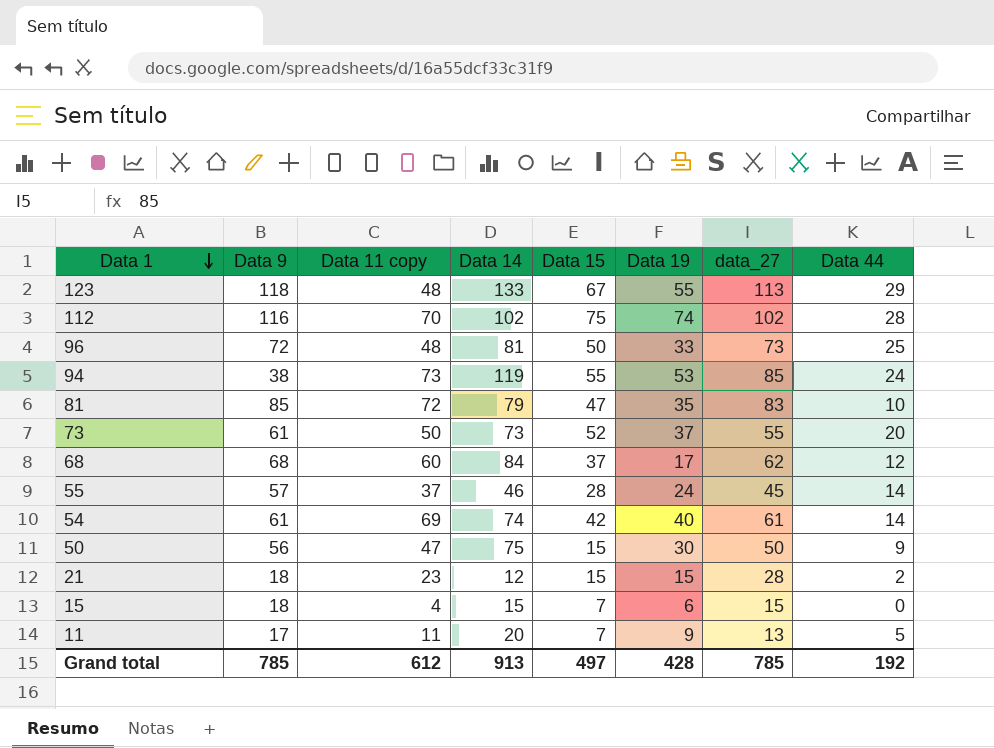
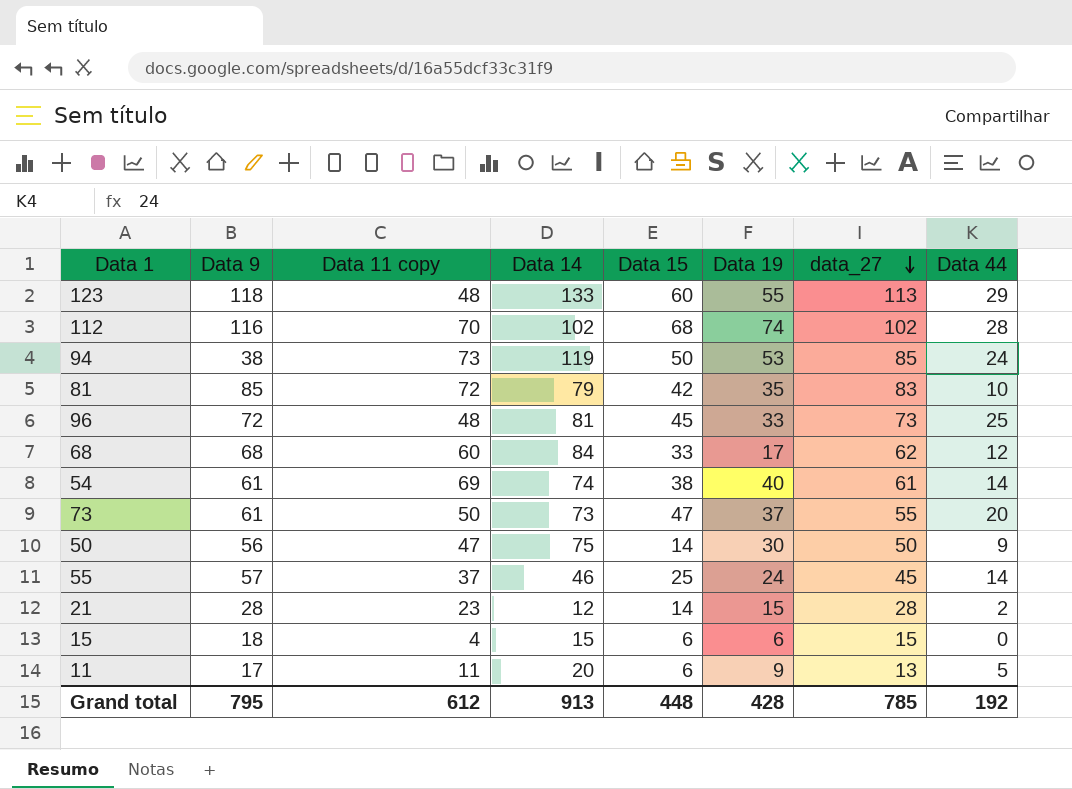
row order: Data 1 descending -> data_27 descending
123 | Data 15: 67 -> 60
112 | Data 15: 75 -> 68
94 | Data 15: 55 -> 50
81 | Data 15: 47 -> 42
96 | Data 15: 50 -> 45
68 | Data 15: 37 -> 33
54 | Data 15: 42 -> 38
73 | Data 15: 52 -> 47
50 | Data 15: 15 -> 14
55 | Data 15: 28 -> 25
21 | Data 9: 18 -> 28
21 | Data 15: 15 -> 14
15 | Data 15: 7 -> 6
11 | Data 15: 7 -> 6
Grand total | Data 9: 785 -> 795
Grand total | Data 15: 497 -> 448

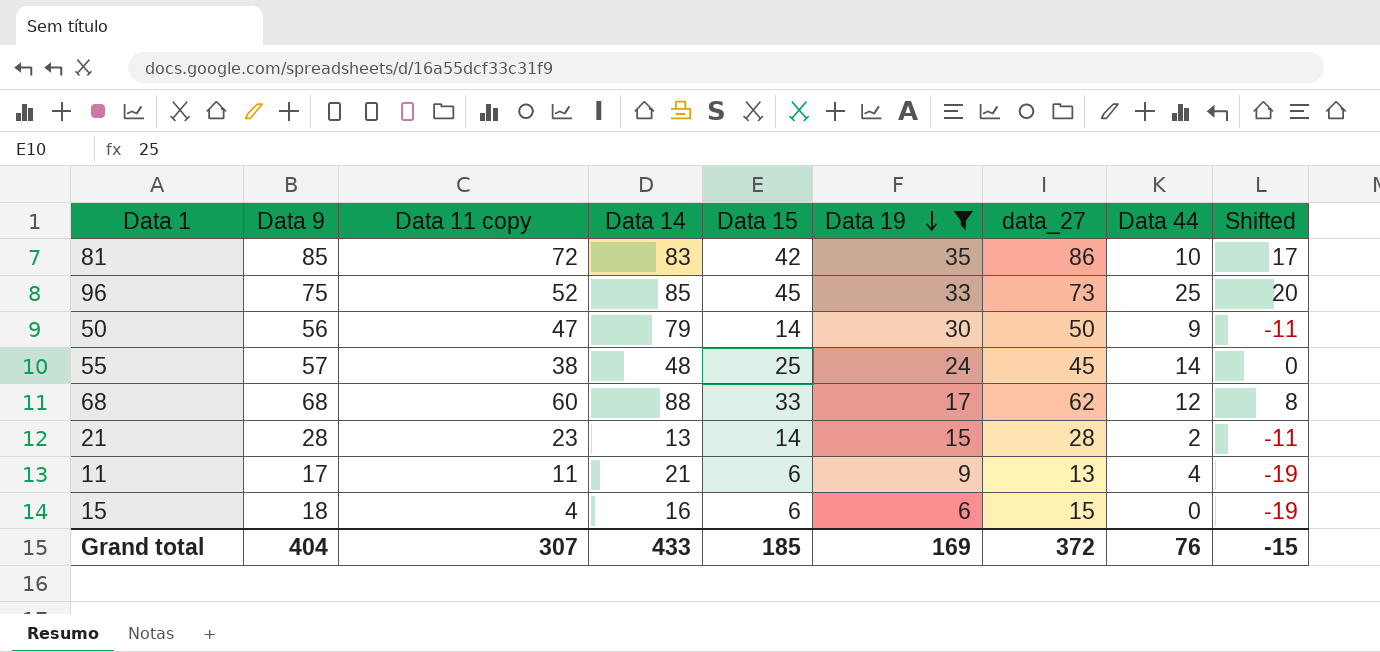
filter: none -> Data 19 <= 35
row order: data_27 descending -> Data 19 descending
column Shifted | formula: none -> [Data 15] - 25
81 | Data 14: 79 -> 83
81 | data_27: 83 -> 86
96 | Data 9: 72 -> 75
96 | Data 11 copy: 48 -> 52
96 | Data 14: 81 -> 85
50 | Data 14: 75 -> 79
55 | Data 11 copy: 37 -> 38
55 | Data 14: 46 -> 48
68 | Data 14: 84 -> 88
21 | Data 14: 12 -> 13
11 | Data 14: 20 -> 21
11 | Data 44: 5 -> 4
15 | Data 14: 15 -> 16
Grand total | Data 9: 795 -> 404
Grand total | Data 11 copy: 612 -> 307
Grand total | Data 14: 913 -> 433
Grand total | Data 15: 448 -> 185
Grand total | Data 19: 428 -> 169
Grand total | data_27: 785 -> 372
Grand total | Data 44: 192 -> 76

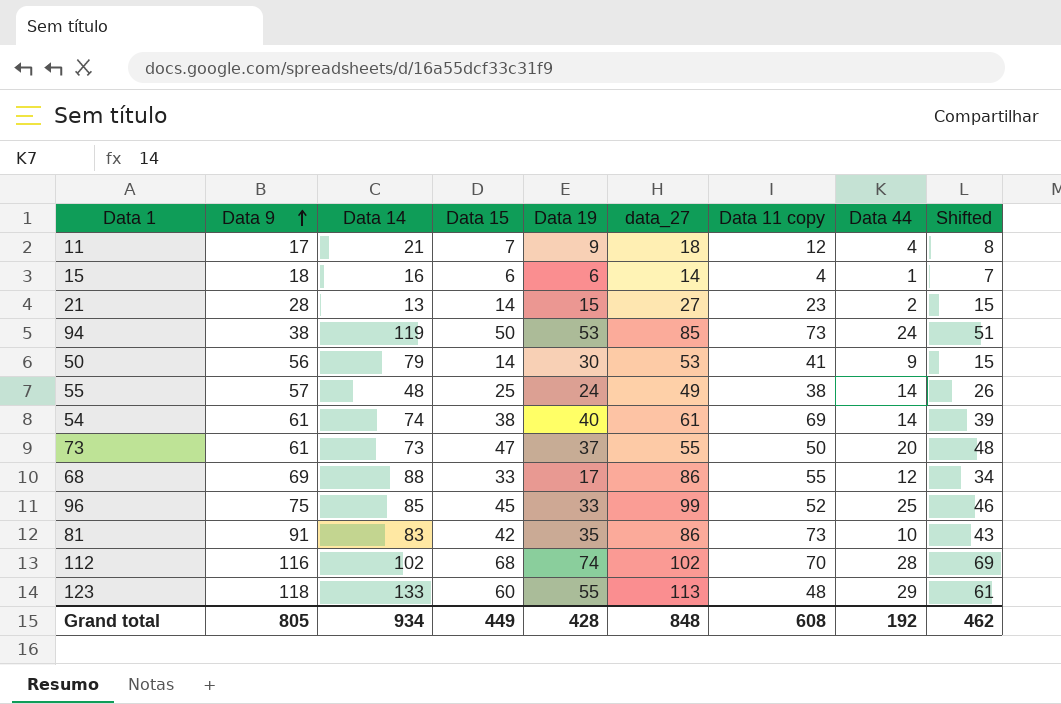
filter: Data 19 <= 35 -> none
row order: Data 19 descending -> Data 9 ascending
column Data 11 copy | position: 3 -> 7
column Shifted | formula: [Data 15] - 25 -> [Data 15] + 1
11 | Data 15: 6 -> 7
11 | data_27: 13 -> 18
11 | Data 11 copy: 11 -> 12
15 | data_27: 15 -> 14
15 | Data 44: 0 -> 1
21 | data_27: 28 -> 27
50 | data_27: 50 -> 53
50 | Data 11 copy: 47 -> 41
55 | data_27: 45 -> 49
68 | Data 9: 68 -> 69
68 | data_27: 62 -> 86
68 | Data 11 copy: 60 -> 55
96 | data_27: 73 -> 99
81 | Data 9: 85 -> 91
81 | Data 11 copy: 72 -> 73
Grand total | Data 9: 404 -> 805
Grand total | Data 14: 433 -> 934
Grand total | Data 15: 185 -> 449
Grand total | Data 19: 169 -> 428
Grand total | data_27: 372 -> 848
Grand total | Data 11 copy: 307 -> 608
Grand total | Data 44: 76 -> 192
Grand total | Shifted: -15 -> 462

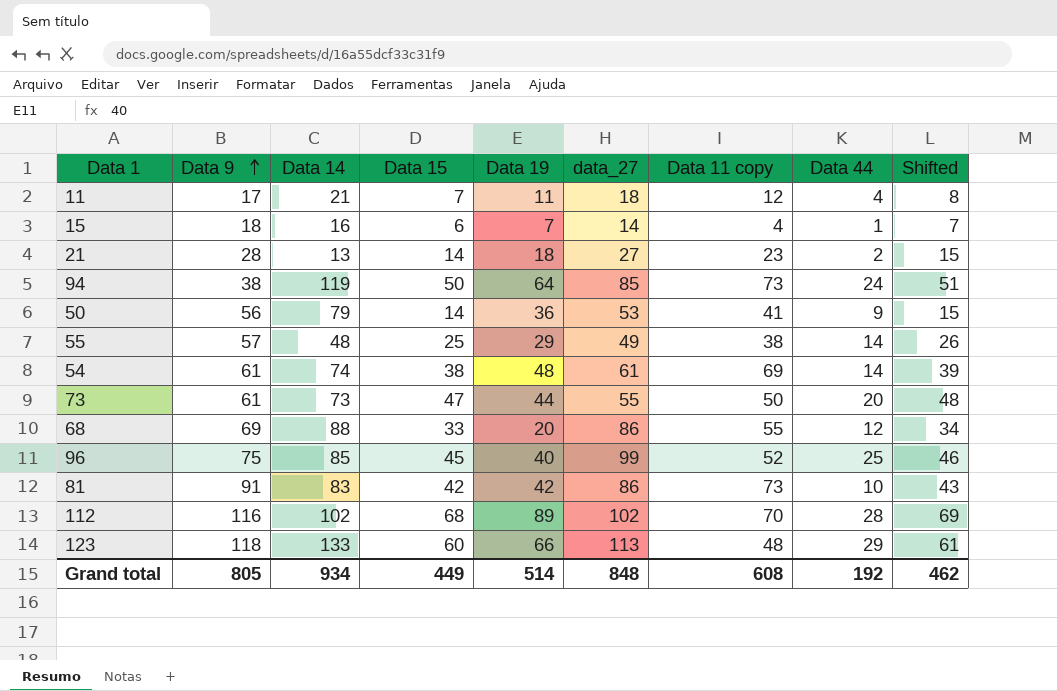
11 | Data 19: 9 -> 11
15 | Data 19: 6 -> 7
21 | Data 19: 15 -> 18
94 | Data 19: 53 -> 64
50 | Data 19: 30 -> 36
55 | Data 19: 24 -> 29
54 | Data 19: 40 -> 48
73 | Data 19: 37 -> 44
68 | Data 19: 17 -> 20
96 | Data 19: 33 -> 40
81 | Data 19: 35 -> 42
112 | Data 19: 74 -> 89
123 | Data 19: 55 -> 66
Grand total | Data 19: 428 -> 514

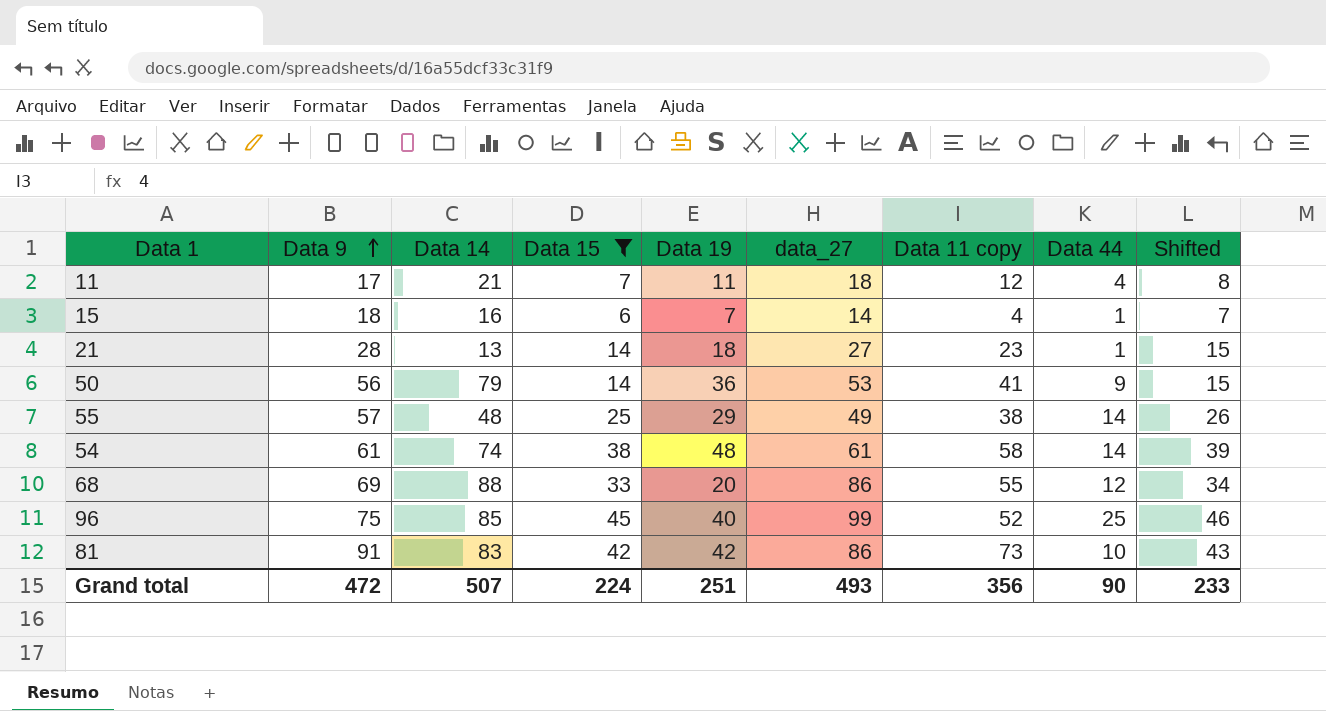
filter: none -> Data 15 <= 45
21 | Data 44: 2 -> 1
54 | Data 11 copy: 69 -> 58
Grand total | Data 9: 805 -> 472
Grand total | Data 14: 934 -> 507
Grand total | Data 15: 449 -> 224
Grand total | Data 19: 514 -> 251
Grand total | data_27: 848 -> 493
Grand total | Data 11 copy: 608 -> 356
Grand total | Data 44: 192 -> 90
Grand total | Shifted: 462 -> 233

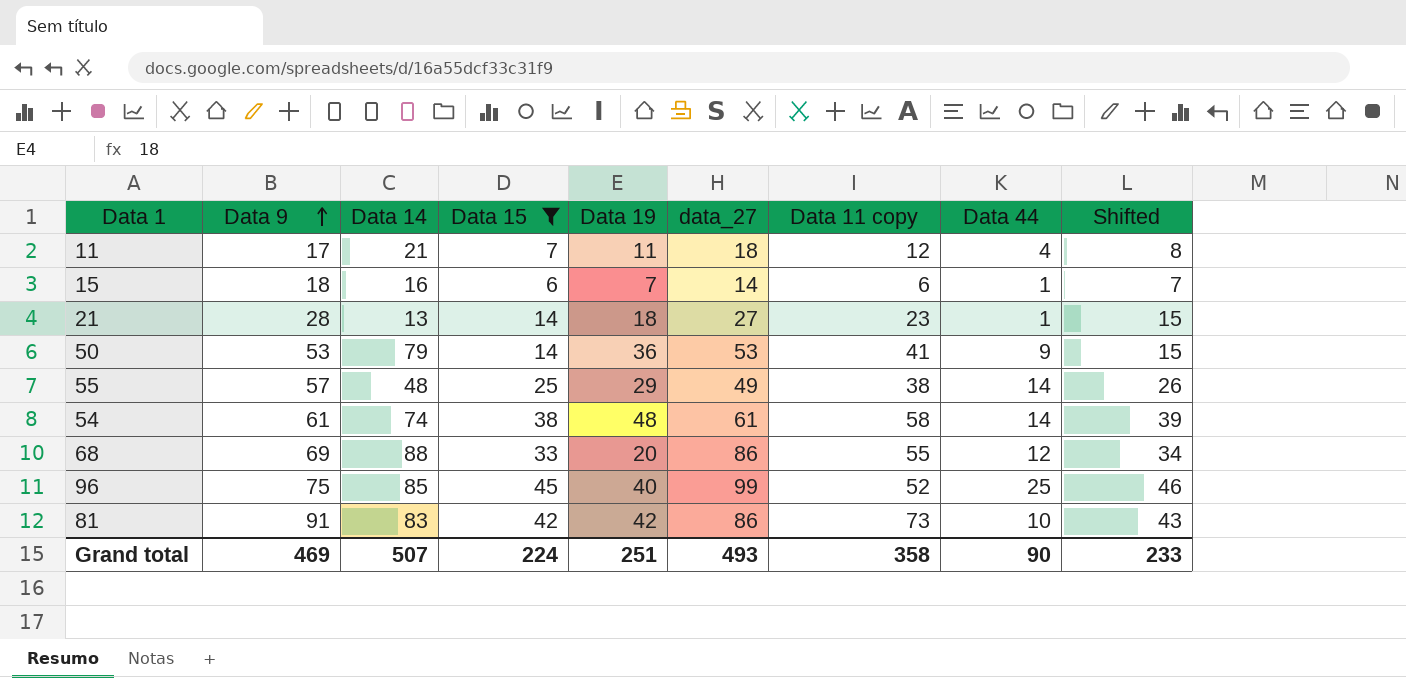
15 | Data 11 copy: 4 -> 6
50 | Data 9: 56 -> 53
Grand total | Data 9: 472 -> 469
Grand total | Data 11 copy: 356 -> 358

